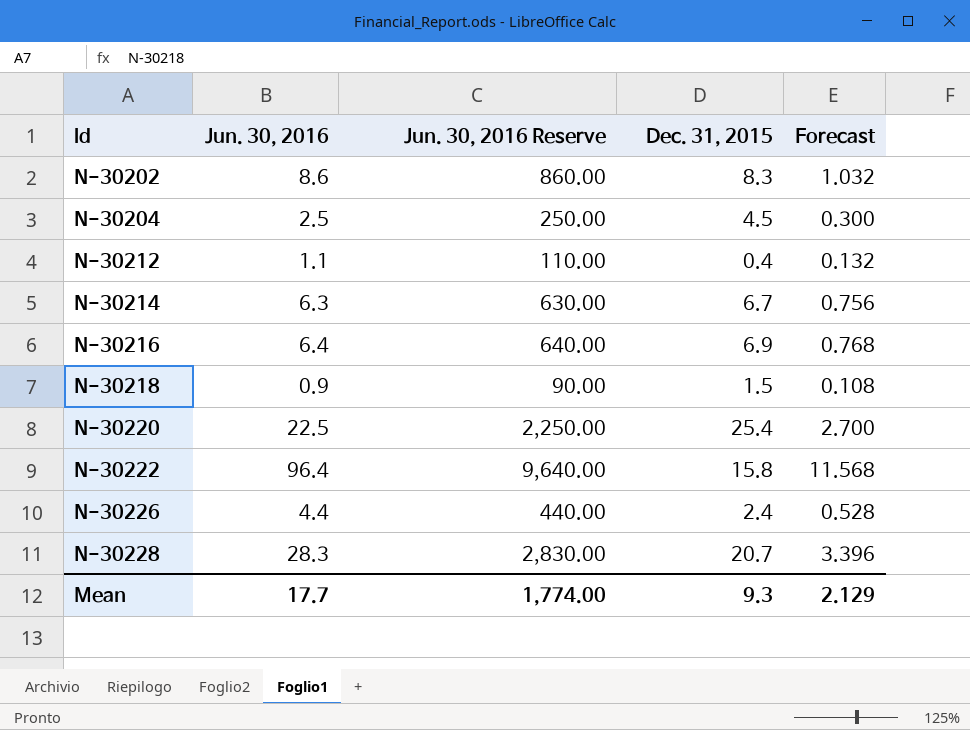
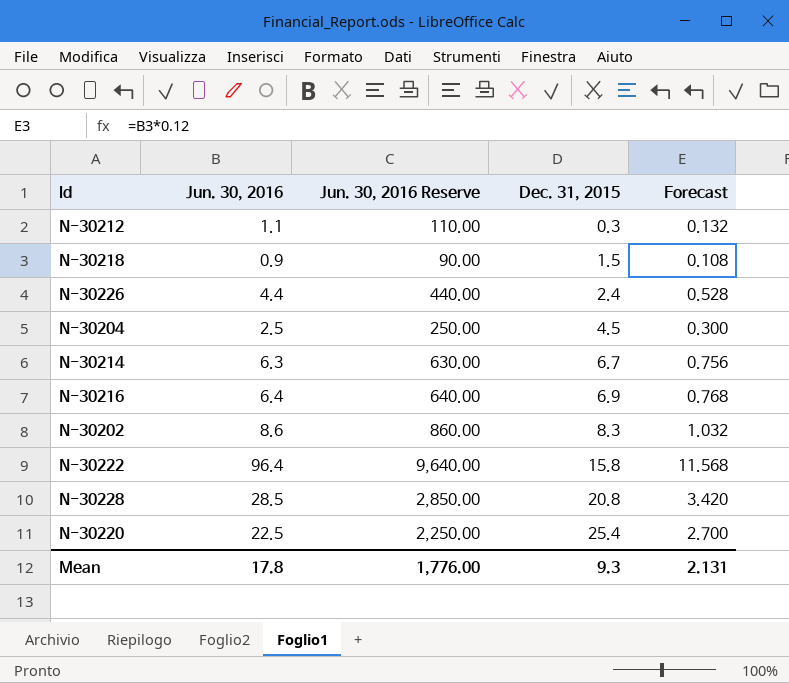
row order: Id ascending -> Dec. 31, 2015 ascending
N-30212 | Dec. 31, 2015: 0.4 -> 0.3
N-30228 | Jun. 30, 2016: 28.3 -> 28.5
N-30228 | Jun. 30, 2016 Reserve: 2,830.00 -> 2,850.00
N-30228 | Dec. 31, 2015: 20.7 -> 20.8
N-30228 | Forecast: 3.396 -> 3.420
Mean | Jun. 30, 2016: 17.7 -> 17.8
Mean | Jun. 30, 2016 Reserve: 1,774.00 -> 1,776.00
Mean | Forecast: 2.129 -> 2.131

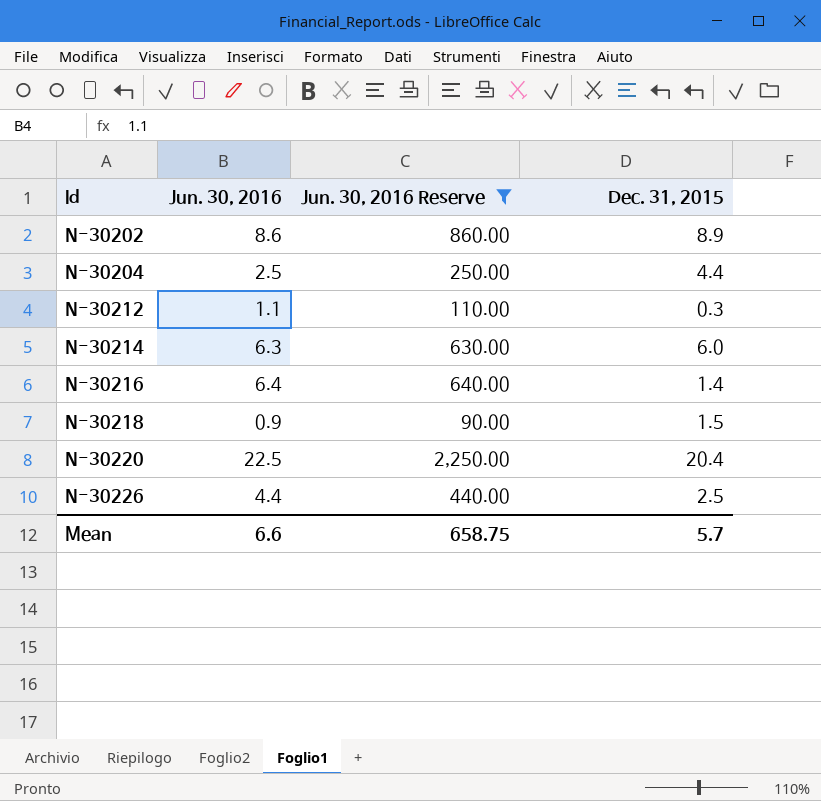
filter: none -> Jun. 30, 2016 Reserve <= 2,250.00
row order: Dec. 31, 2015 ascending -> Id ascending
column Forecast | formula: [Jun. 30, 2016] * 0.12 -> none
N-30202 | Dec. 31, 2015: 8.3 -> 8.9
N-30204 | Dec. 31, 2015: 4.5 -> 4.4
N-30214 | Dec. 31, 2015: 6.7 -> 6.0
N-30216 | Dec. 31, 2015: 6.9 -> 1.4
N-30220 | Dec. 31, 2015: 25.4 -> 20.4
N-30226 | Dec. 31, 2015: 2.4 -> 2.5
Mean | Jun. 30, 2016: 17.8 -> 6.6
Mean | Jun. 30, 2016 Reserve: 1,776.00 -> 658.75
Mean | Dec. 31, 2015: 9.3 -> 5.7

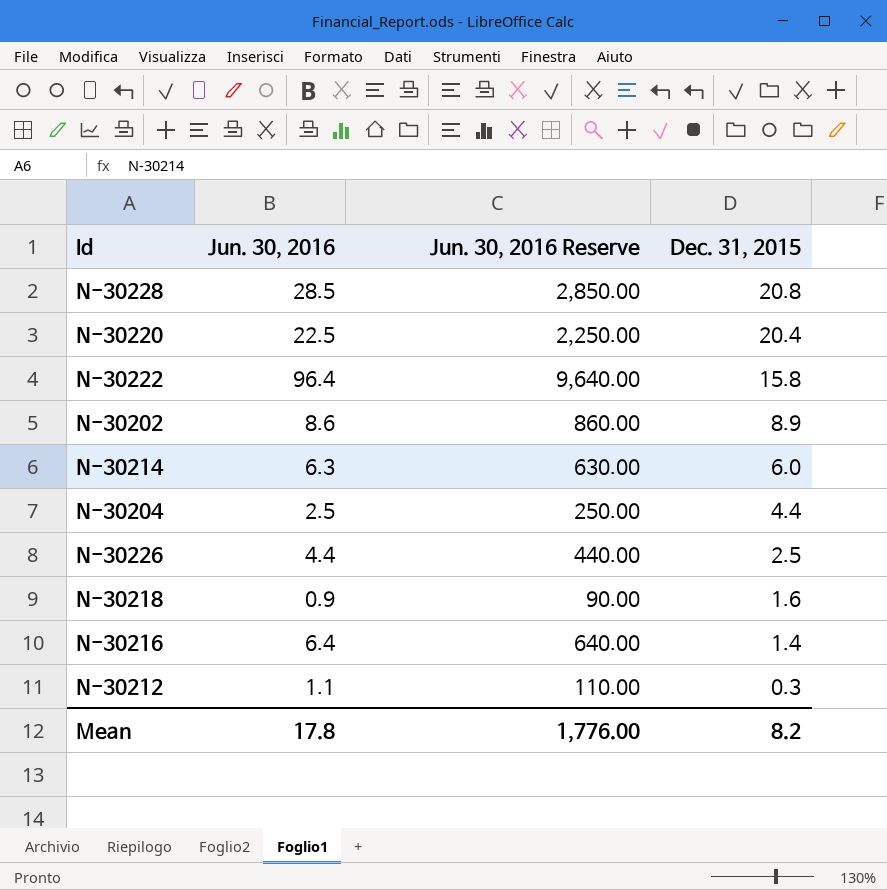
filter: Jun. 30, 2016 Reserve <= 2,250.00 -> none
row order: Id ascending -> Dec. 31, 2015 descending
N-30218 | Dec. 31, 2015: 1.5 -> 1.6
Mean | Jun. 30, 2016: 6.6 -> 17.8
Mean | Jun. 30, 2016 Reserve: 658.75 -> 1,776.00
Mean | Dec. 31, 2015: 5.7 -> 8.2

